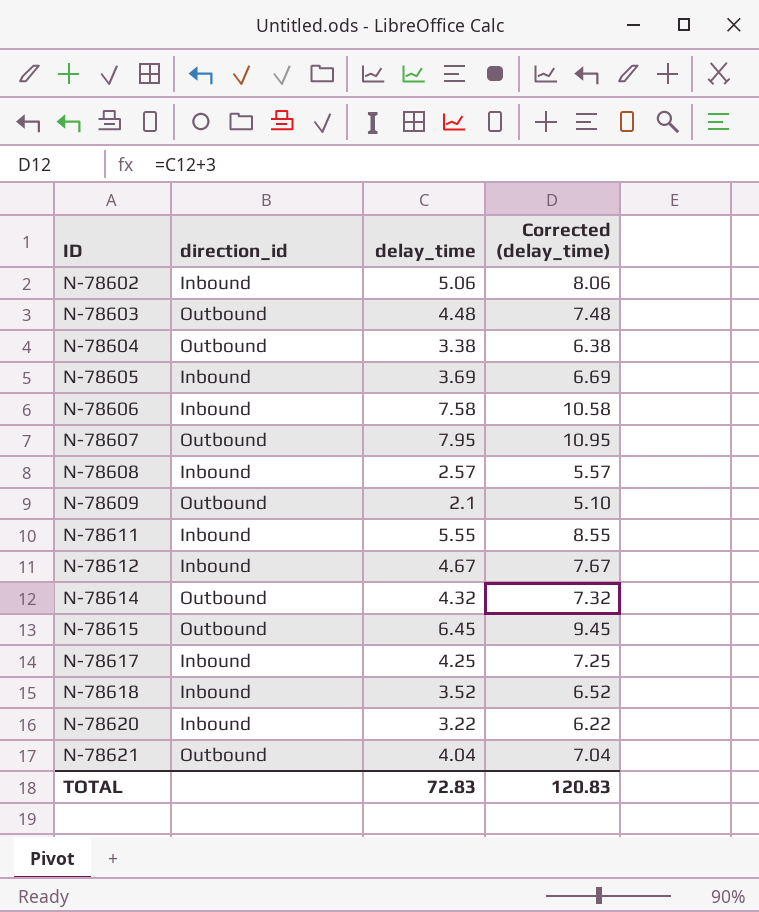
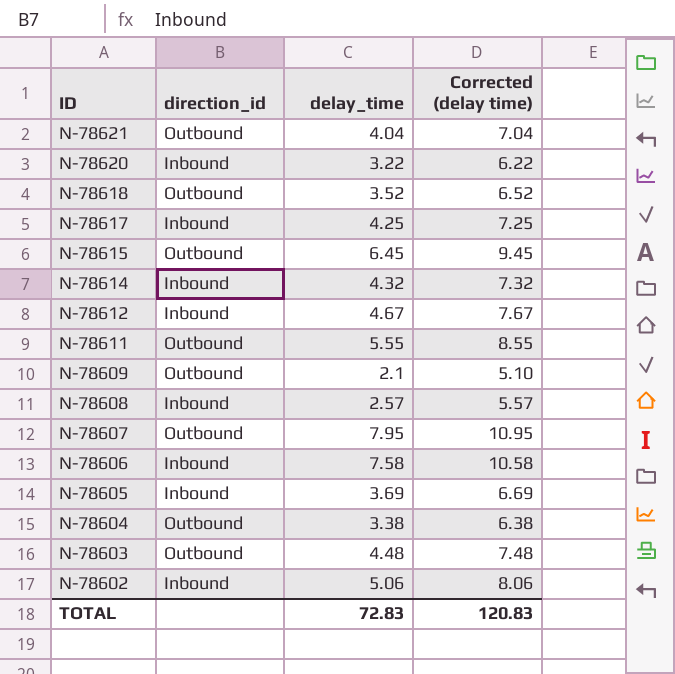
row order: ID ascending -> ID descending
column name: Corrected (delay_time) -> Corrected (delay time)
N-78618 | direction_id: Inbound -> Outbound
N-78614 | direction_id: Outbound -> Inbound
N-78611 | direction_id: Inbound -> Outbound

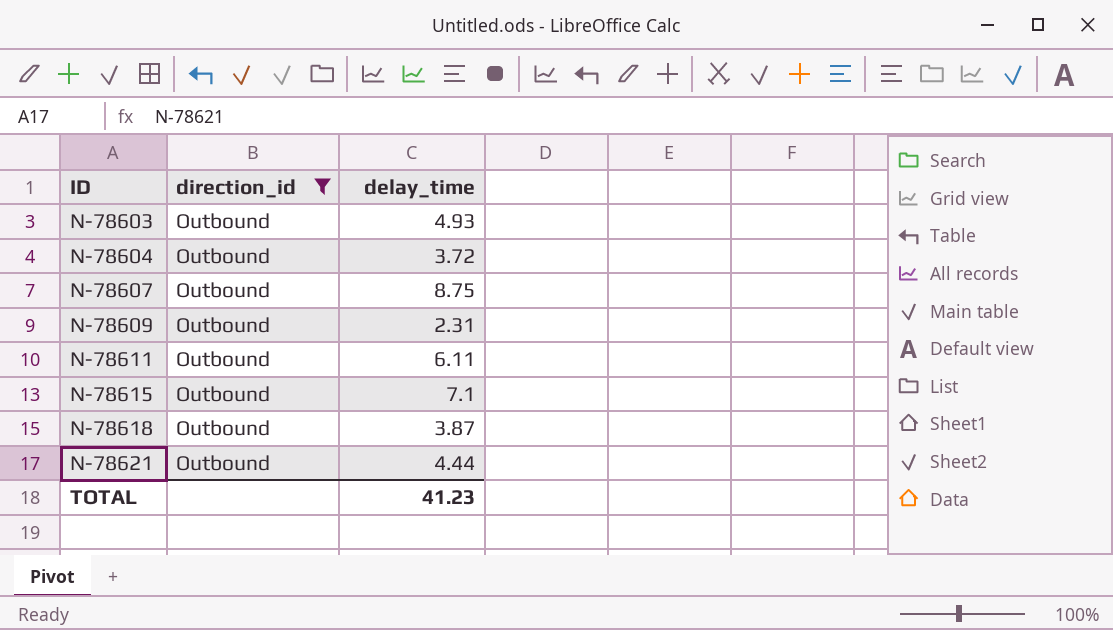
filter: none -> direction_id = Outbound
row order: ID descending -> ID ascending
column Corrected (delay time) | formula: [delay_time] + 3 -> none
N-78603 | delay_time: 4.48 -> 4.93
N-78604 | delay_time: 3.38 -> 3.72
N-78607 | delay_time: 7.95 -> 8.75
N-78609 | delay_time: 2.1 -> 2.31
N-78611 | delay_time: 5.55 -> 6.11
N-78615 | delay_time: 6.45 -> 7.1
N-78618 | delay_time: 3.52 -> 3.87
N-78621 | delay_time: 4.04 -> 4.44
TOTAL | delay_time: 72.83 -> 41.23

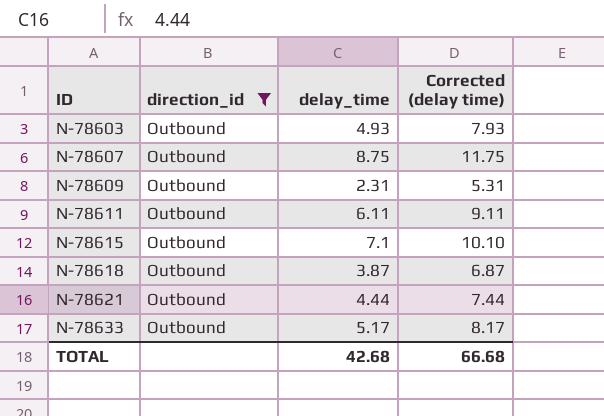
column Corrected (delay time) | formula: none -> [delay_time] + 3
row N-78604: Outbound | 3.72 -> none
row N-78633: none -> Outbound | 5.17 | 8.17
TOTAL | delay_time: 41.23 -> 42.68

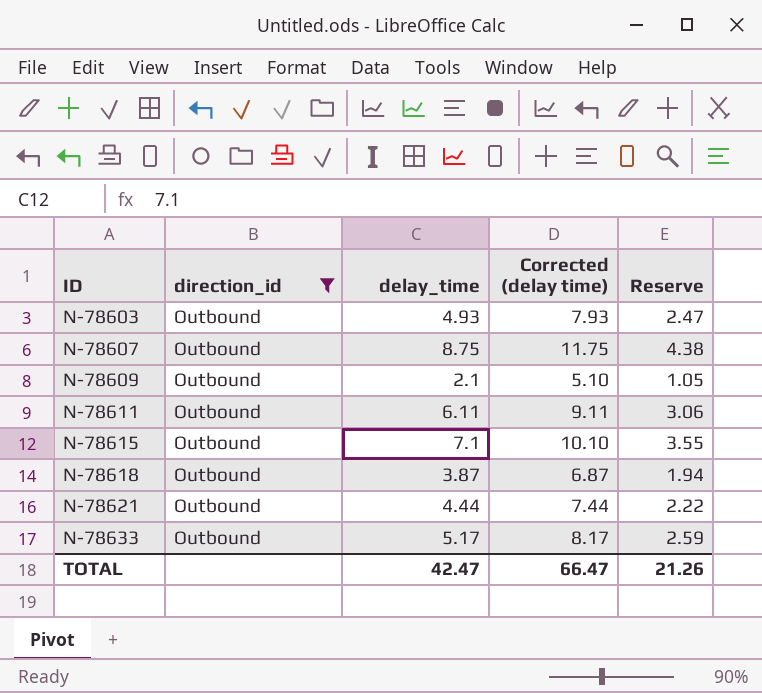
column Reserve | formula: none -> [delay_time] * 0.5
N-78609 | delay_time: 2.31 -> 2.1
N-78609 | Corrected (delay time): 5.31 -> 5.10
TOTAL | delay_time: 42.68 -> 42.47
TOTAL | Corrected (delay time): 66.68 -> 66.47

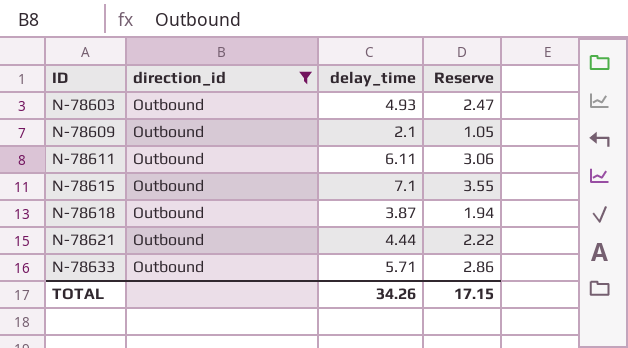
column Corrected (delay time) | formula: [delay_time] + 3 -> none
row N-78607: Outbound | 8.75 | 11.75 | 4.38 -> none
N-78633 | delay_time: 5.17 -> 5.71
N-78633 | Reserve: 2.59 -> 2.86
TOTAL | delay_time: 42.47 -> 34.26
TOTAL | Reserve: 21.26 -> 17.15

